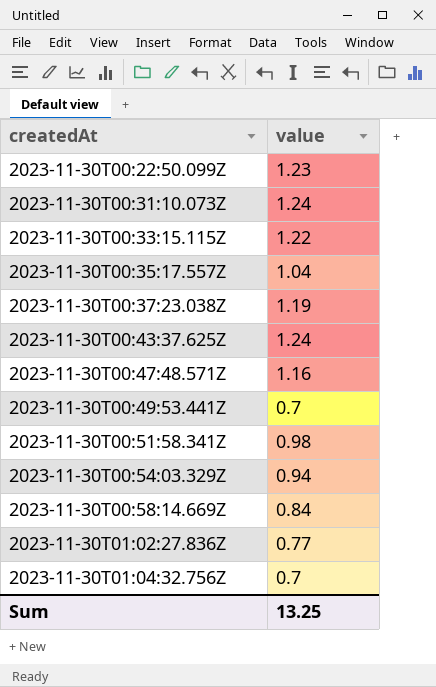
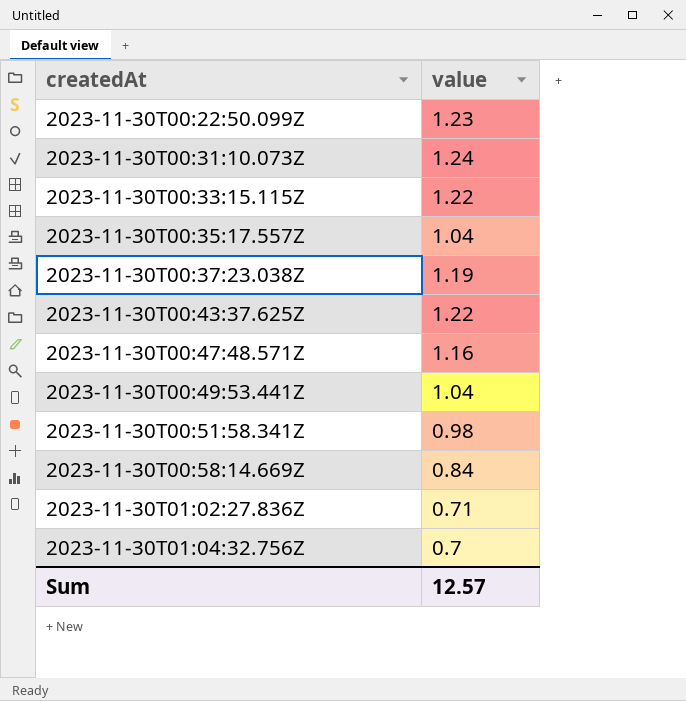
row 2023-11-30T00:54:03.329Z: 0.94 -> none
2023-11-30T00:43:37.625Z | value: 1.24 -> 1.22
2023-11-30T00:49:53.441Z | value: 0.7 -> 1.04
2023-11-30T01:02:27.836Z | value: 0.77 -> 0.71
Sum | value: 13.25 -> 12.57

